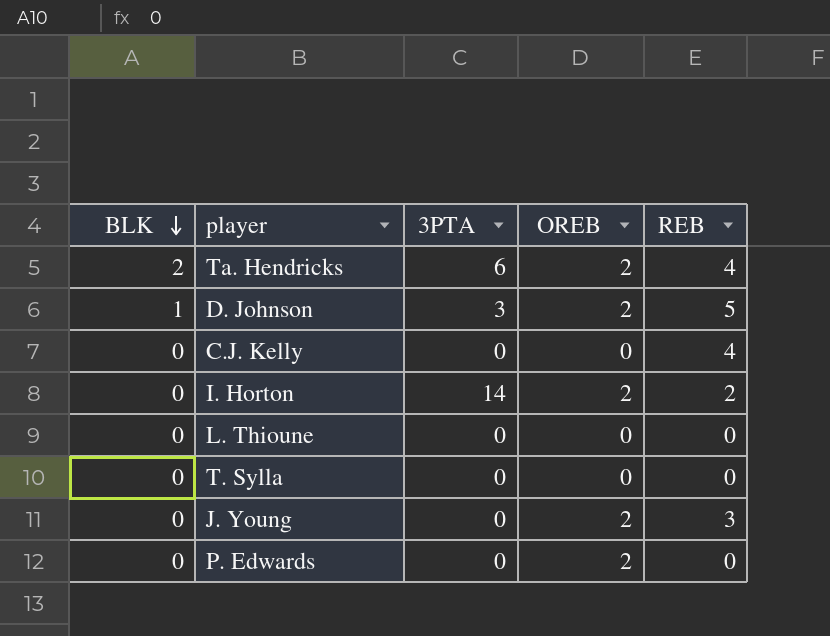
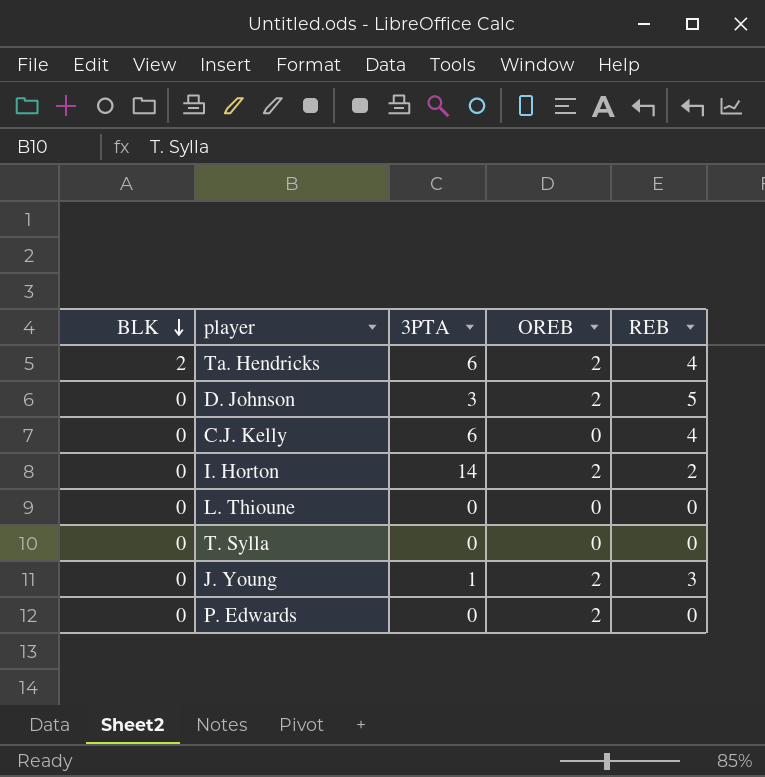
D. Johnson | BLK: 1 -> 0
C.J. Kelly | 3PTA: 0 -> 6
J. Young | 3PTA: 0 -> 1

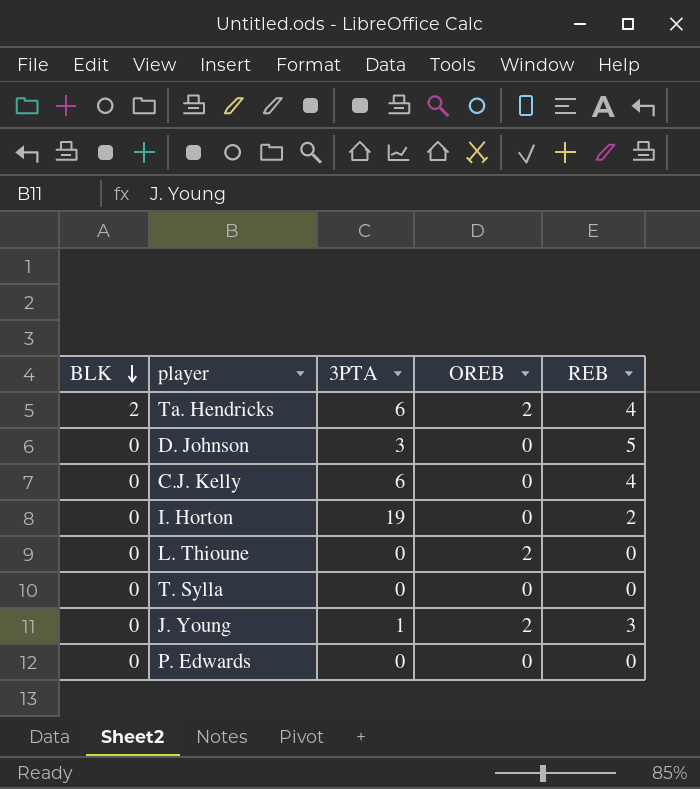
D. Johnson | OREB: 2 -> 0
I. Horton | 3PTA: 14 -> 19
I. Horton | OREB: 2 -> 0
L. Thioune | OREB: 0 -> 2
P. Edwards | OREB: 2 -> 0

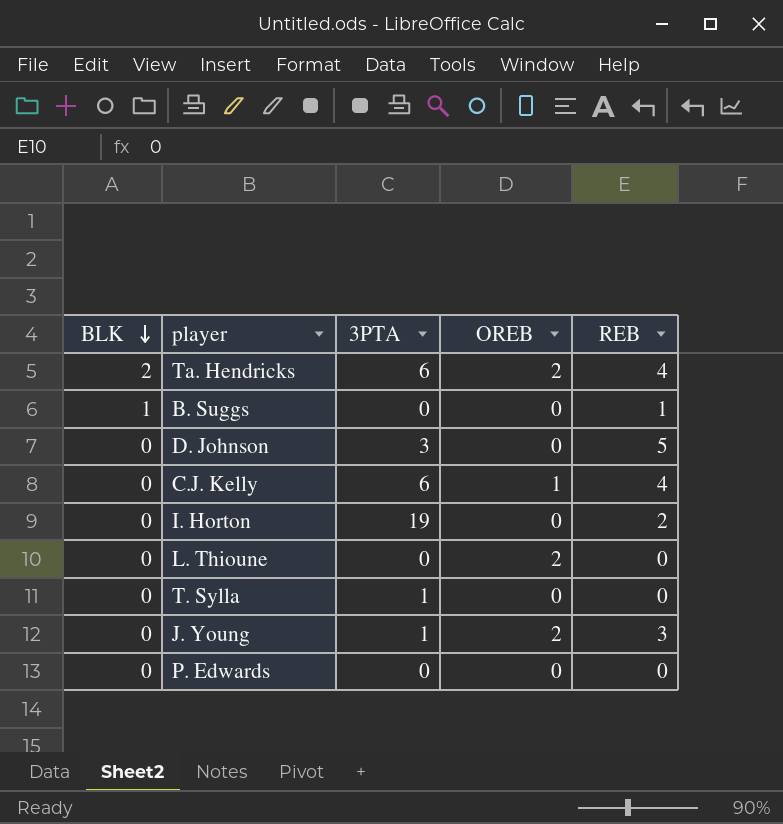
row B. Suggs: none -> 1 | 0 | 0 | 1
C.J. Kelly | OREB: 0 -> 1
T. Sylla | 3PTA: 0 -> 1

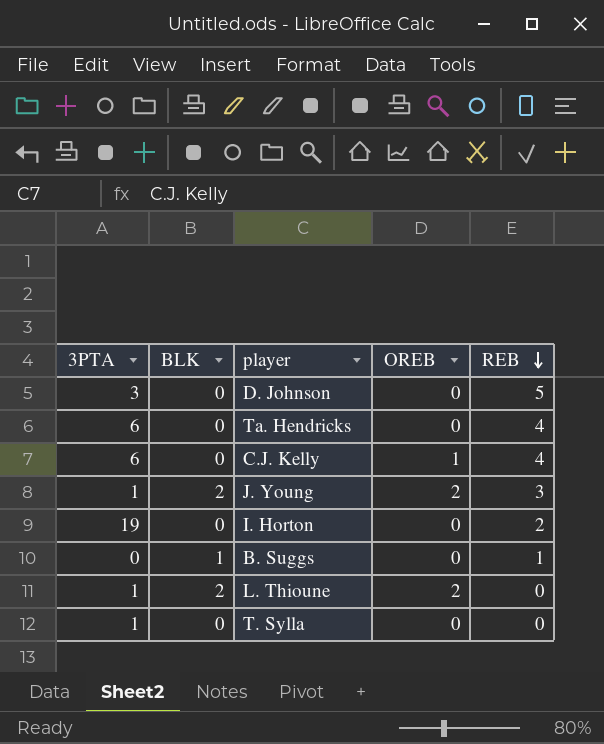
row order: BLK descending -> REB descending
column 3PTA | position: 3 -> 1
row P. Edwards: 0 | 0 | 0 | 0 -> none
Ta. Hendricks | BLK: 2 -> 0
Ta. Hendricks | OREB: 2 -> 0
J. Young | BLK: 0 -> 2
L. Thioune | 3PTA: 0 -> 1
L. Thioune | BLK: 0 -> 2

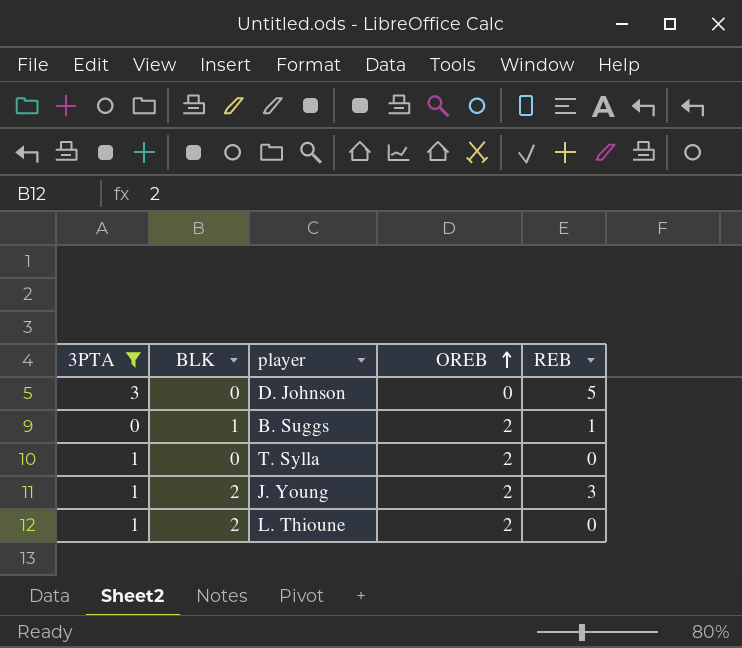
filter: none -> 3PTA <= 3
row order: REB descending -> OREB ascending
B. Suggs | OREB: 0 -> 2
T. Sylla | OREB: 0 -> 2

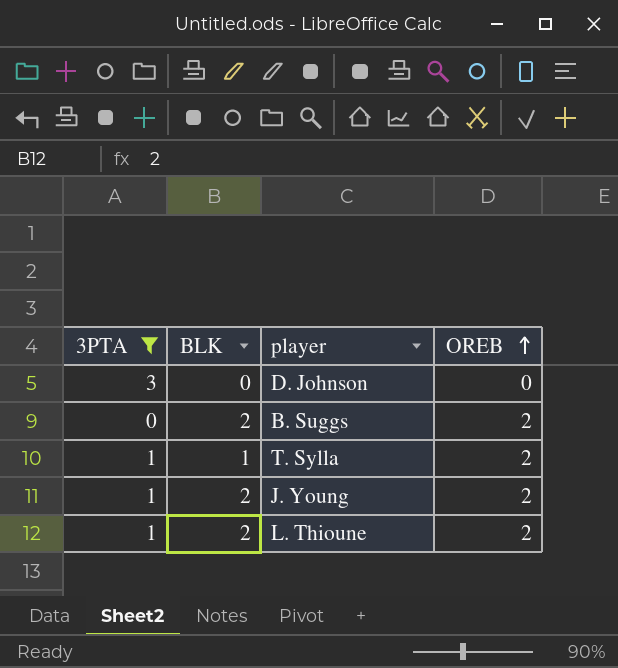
column REB | position: 5 -> none
B. Suggs | BLK: 1 -> 2
T. Sylla | BLK: 0 -> 1

